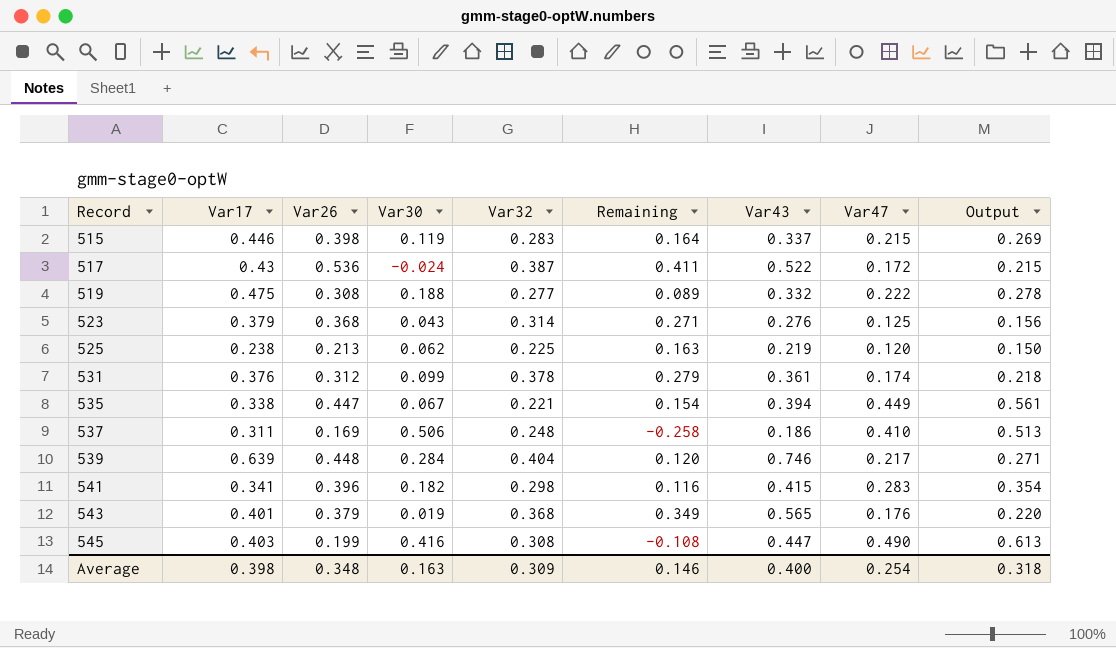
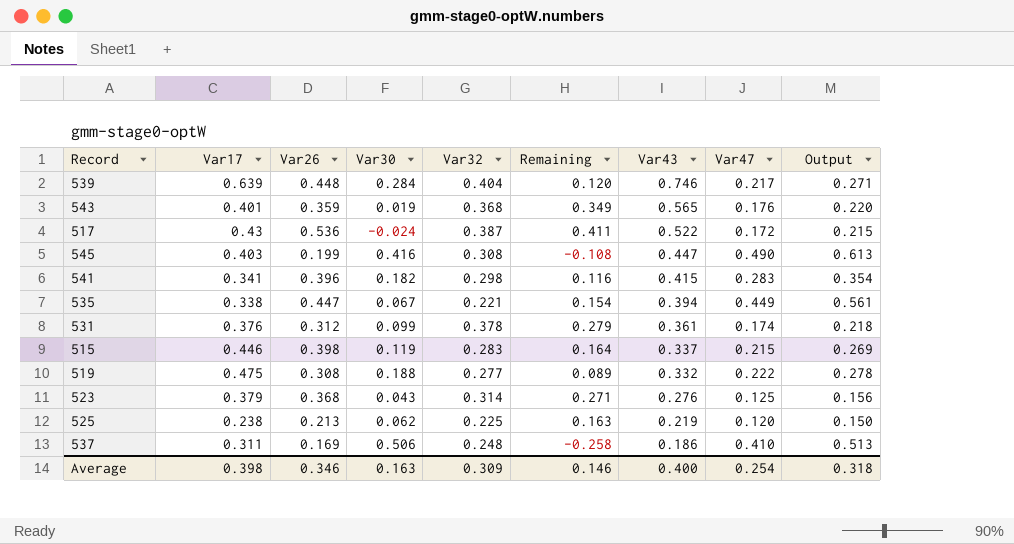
row order: Record ascending -> Var43 descending
543 | Var26: 0.379 -> 0.359
Average | Var26: 0.348 -> 0.346

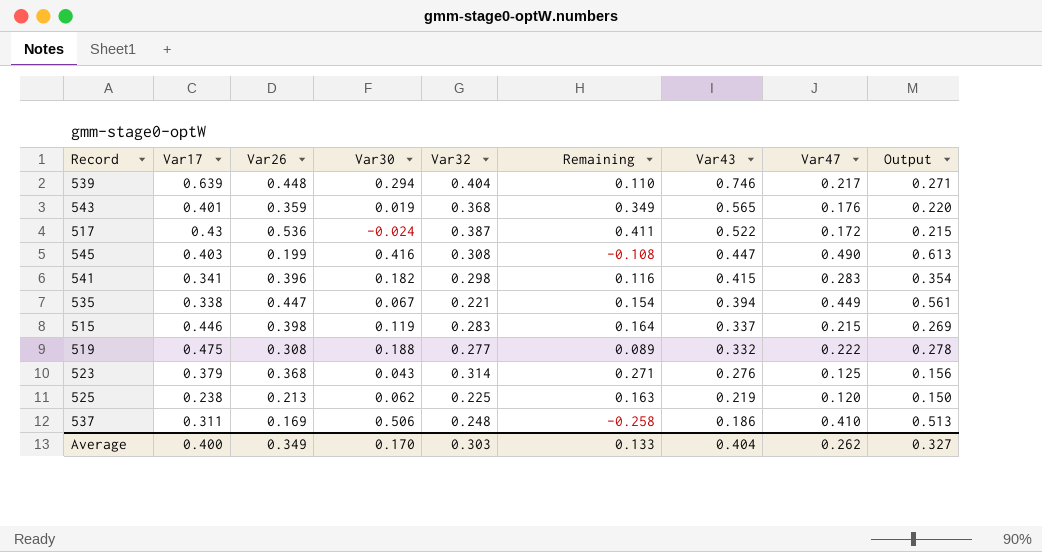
row 531: 0.376 | 0.312 | 0.099 | 0.378 | 0.279 | 0.361 | 0.174 | 0.218 -> none
539 | Var30: 0.284 -> 0.294
539 | Remaining: 0.120 -> 0.110
Average | Var17: 0.398 -> 0.400
Average | Var26: 0.346 -> 0.349
Average | Var30: 0.163 -> 0.170
Average | Var32: 0.309 -> 0.303
Average | Remaining: 0.146 -> 0.133
Average | Var43: 0.400 -> 0.404
Average | Var47: 0.254 -> 0.262
Average | Output: 0.318 -> 0.327

